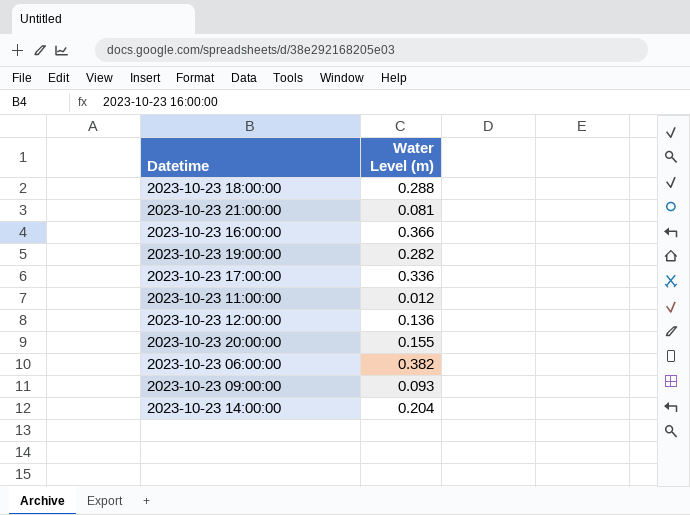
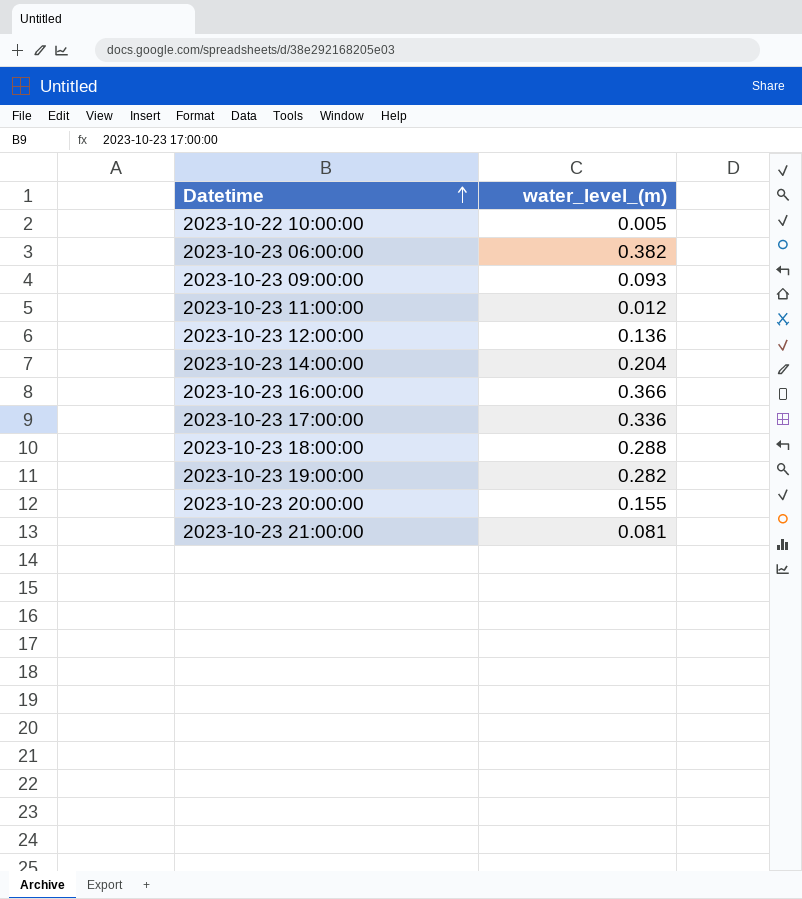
row order: none -> Datetime ascending
column name: Water Level (m) -> water_level_(m)
row 2023-10-22 10:00:00: none -> 0.005

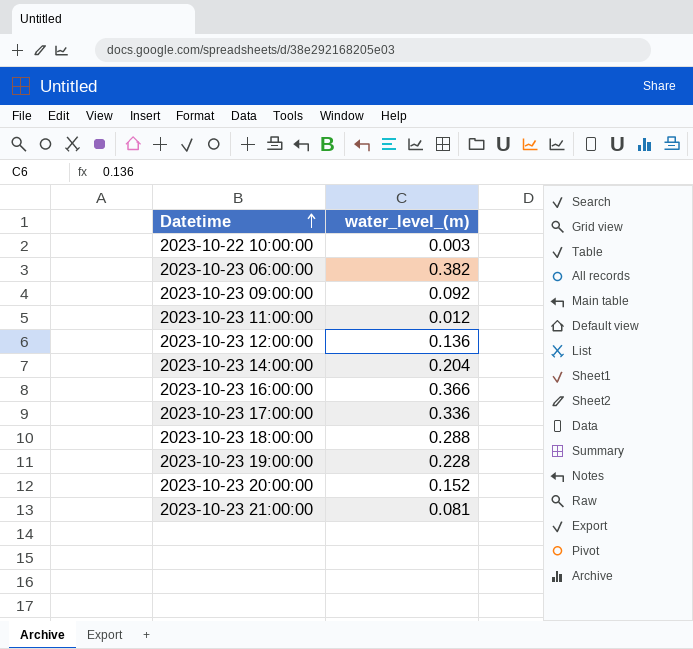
2023-10-22 10:00:00 | water_level_(m): 0.005 -> 0.003
2023-10-23 09:00:00 | water_level_(m): 0.093 -> 0.092
2023-10-23 19:00:00 | water_level_(m): 0.282 -> 0.228
2023-10-23 20:00:00 | water_level_(m): 0.155 -> 0.152

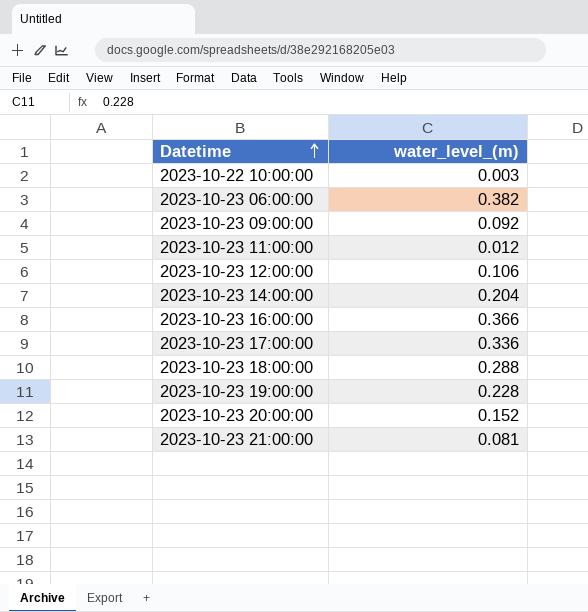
2023-10-23 12:00:00 | water_level_(m): 0.136 -> 0.106

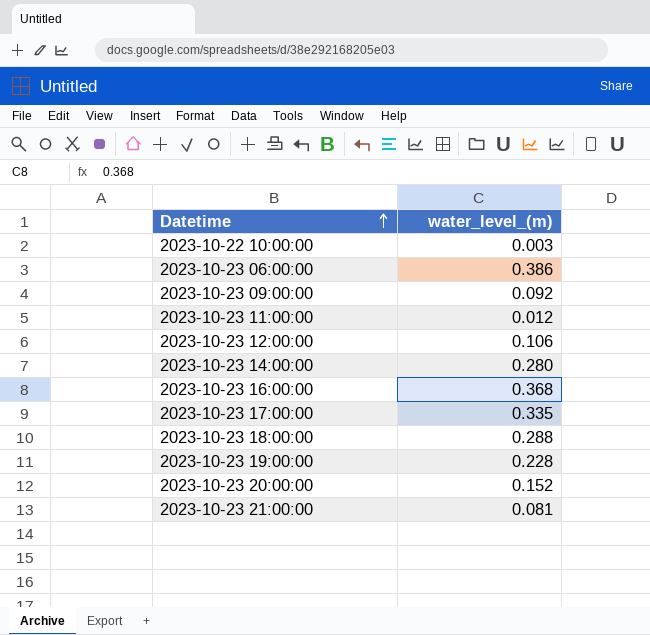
2023-10-23 06:00:00 | water_level_(m): 0.382 -> 0.386
2023-10-23 14:00:00 | water_level_(m): 0.204 -> 0.280
2023-10-23 16:00:00 | water_level_(m): 0.366 -> 0.368
2023-10-23 17:00:00 | water_level_(m): 0.336 -> 0.335

